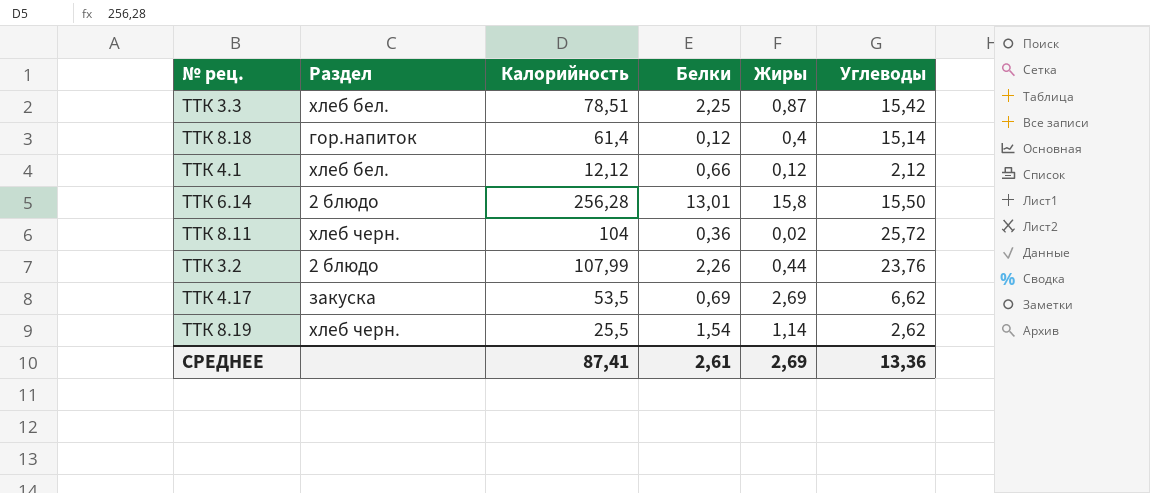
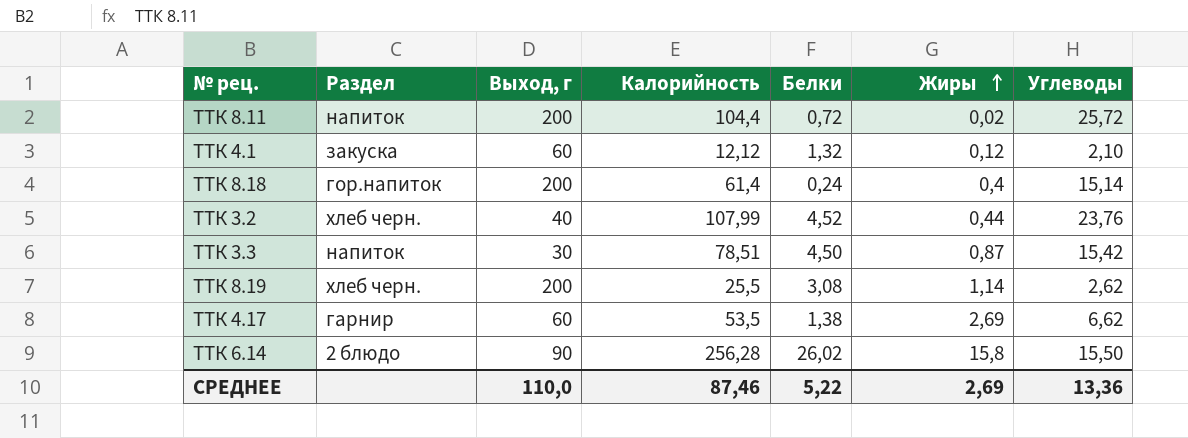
row order: none -> Жиры ascending
column Выход, г | position: none -> 3
ТТК 8.11 | Раздел: хлеб черн. -> напиток
ТТК 8.11 | Калорийность: 104 -> 104,4
ТТК 8.11 | Белки: 0,36 -> 0,72
ТТК 4.1 | Раздел: хлеб бел. -> закуска
ТТК 4.1 | Белки: 0,66 -> 1,32
ТТК 4.1 | Углеводы: 2,12 -> 2,10
ТТК 8.18 | Белки: 0,12 -> 0,24
ТТК 3.2 | Раздел: 2 блюдо -> хлеб черн.
ТТК 3.2 | Белки: 2,26 -> 4,52
ТТК 3.3 | Раздел: хлеб бел. -> напиток
ТТК 3.3 | Белки: 2,25 -> 4,50
ТТК 8.19 | Белки: 1,54 -> 3,08
ТТК 4.17 | Раздел: закуска -> гарнир
ТТК 4.17 | Белки: 0,69 -> 1,38
ТТК 6.14 | Белки: 13,01 -> 26,02
СРЕДНЕЕ | Калорийность: 87,41 -> 87,46
СРЕДНЕЕ | Белки: 2,61 -> 5,22

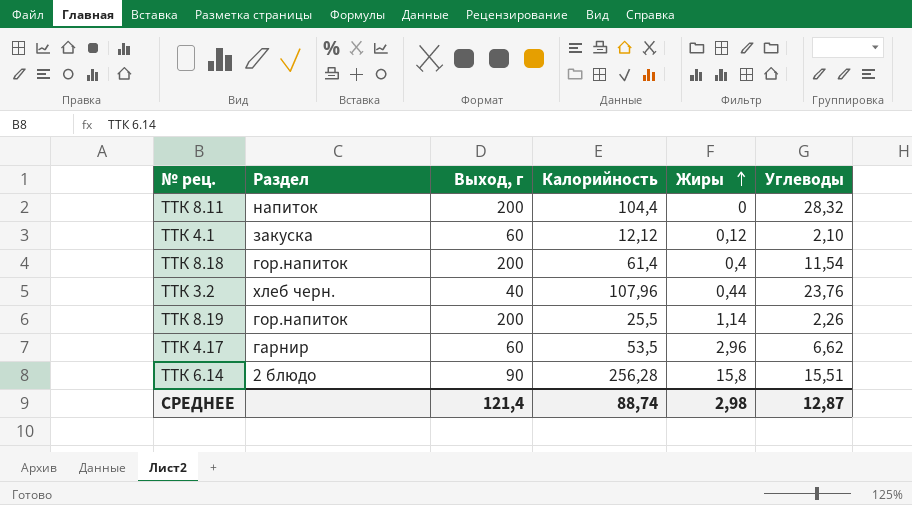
column Белки | position: 5 -> none
row ТТК 3.3: напиток | 30 | 78,51 | 4,50 | 0,87 | 15,42 -> none
ТТК 8.11 | Жиры: 0,02 -> 0
ТТК 8.11 | Углеводы: 25,72 -> 28,32
ТТК 8.18 | Углеводы: 15,14 -> 11,54
ТТК 3.2 | Калорийность: 107,99 -> 107,96
ТТК 8.19 | Раздел: хлеб черн. -> гор.напиток
ТТК 8.19 | Углеводы: 2,62 -> 2,26
ТТК 4.17 | Жиры: 2,69 -> 2,96
ТТК 6.14 | Углеводы: 15,50 -> 15,51
СРЕДНЕЕ | Выход, г: 110,0 -> 121,4
СРЕДНЕЕ | Калорийность: 87,46 -> 88,74
СРЕДНЕЕ | Жиры: 2,69 -> 2,98
СРЕДНЕЕ | Углеводы: 13,36 -> 12,87

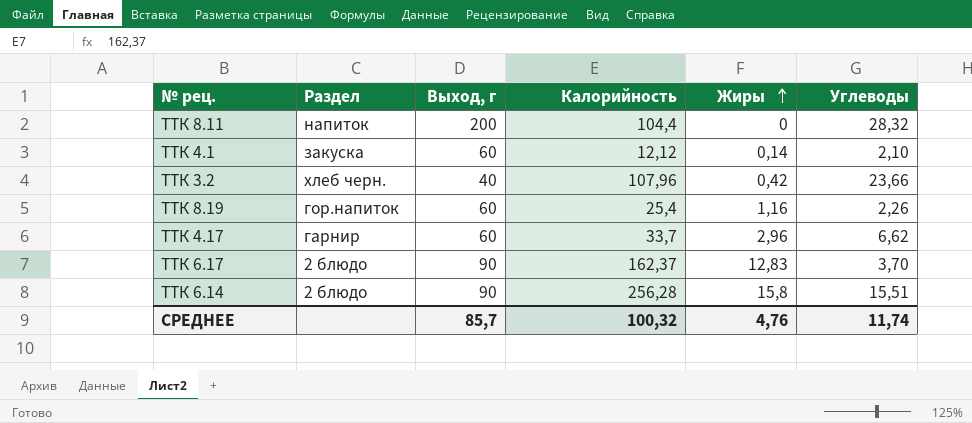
row ТТК 8.18: гор.напиток | 200 | 61,4 | 0,4 | 11,54 -> none
ТТК 4.1 | Жиры: 0,12 -> 0,14
ТТК 3.2 | Жиры: 0,44 -> 0,42
ТТК 3.2 | Углеводы: 23,76 -> 23,66
ТТК 8.19 | Выход, г: 200 -> 60
ТТК 8.19 | Калорийность: 25,5 -> 25,4
ТТК 8.19 | Жиры: 1,14 -> 1,16
ТТК 4.17 | Калорийность: 53,5 -> 33,7
row ТТК 6.17: none -> 2 блюдо | 90 | 162,37 | 12,83 | 3,70
СРЕДНЕЕ | Выход, г: 121,4 -> 85,7
СРЕДНЕЕ | Калорийность: 88,74 -> 100,32
СРЕДНЕЕ | Жиры: 2,98 -> 4,76
СРЕДНЕЕ | Углеводы: 12,87 -> 11,74

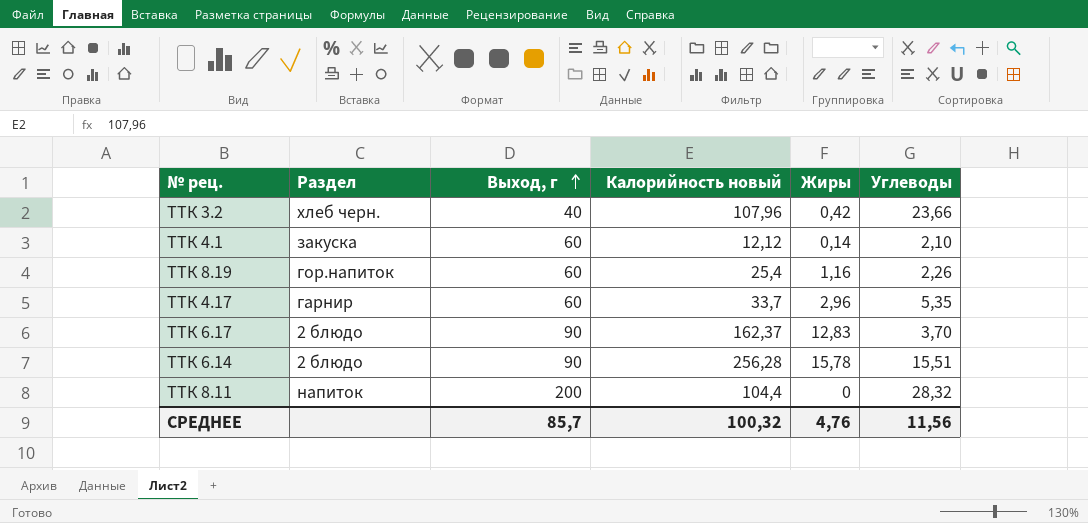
row order: Жиры ascending -> Выход, г ascending
column name: Калорийность -> Калорийность новый
ТТК 4.17 | Углеводы: 6,62 -> 5,35
ТТК 6.14 | Жиры: 15,8 -> 15,78
СРЕДНЕЕ | Углеводы: 11,74 -> 11,56

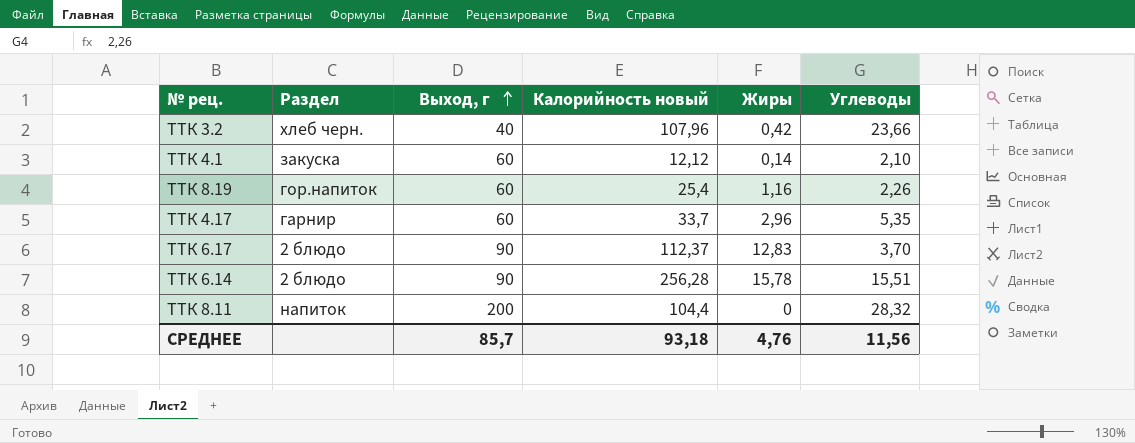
ТТК 6.17 | Калорийность новый: 162,37 -> 112,37
СРЕДНЕЕ | Калорийность новый: 100,32 -> 93,18

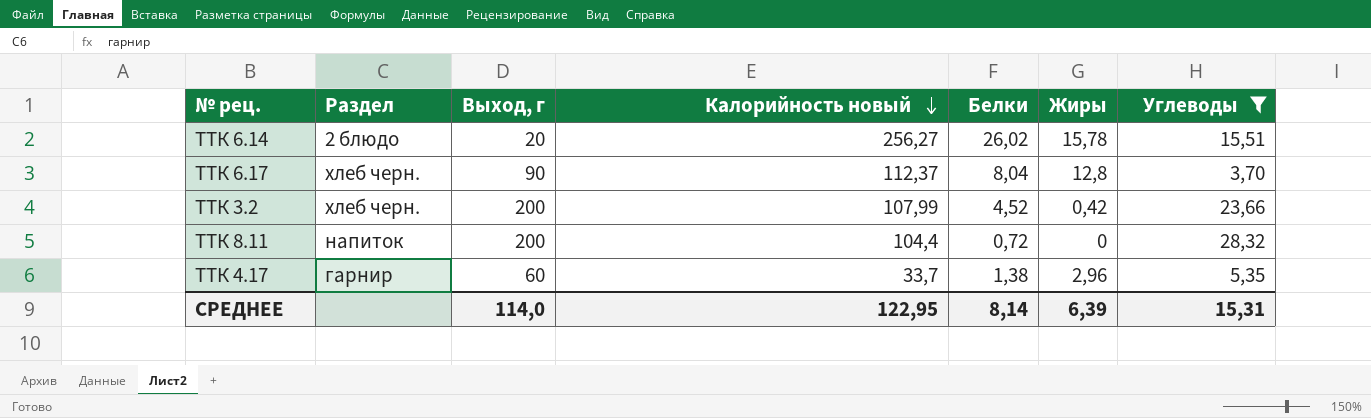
filter: none -> Углеводы >= 3,70
row order: Выход, г ascending -> Калорийность новый descending
column Белки | position: none -> 5
ТТК 6.14 | Выход, г: 90 -> 20
ТТК 6.14 | Калорийность новый: 256,28 -> 256,27
ТТК 6.17 | Раздел: 2 блюдо -> хлеб черн.
ТТК 6.17 | Жиры: 12,83 -> 12,8
ТТК 3.2 | Выход, г: 40 -> 200
ТТК 3.2 | Калорийность новый: 107,96 -> 107,99
СРЕДНЕЕ | Выход, г: 85,7 -> 114,0
СРЕДНЕЕ | Калорийность новый: 93,18 -> 122,95
СРЕДНЕЕ | Жиры: 4,76 -> 6,39
СРЕДНЕЕ | Углеводы: 11,56 -> 15,31

